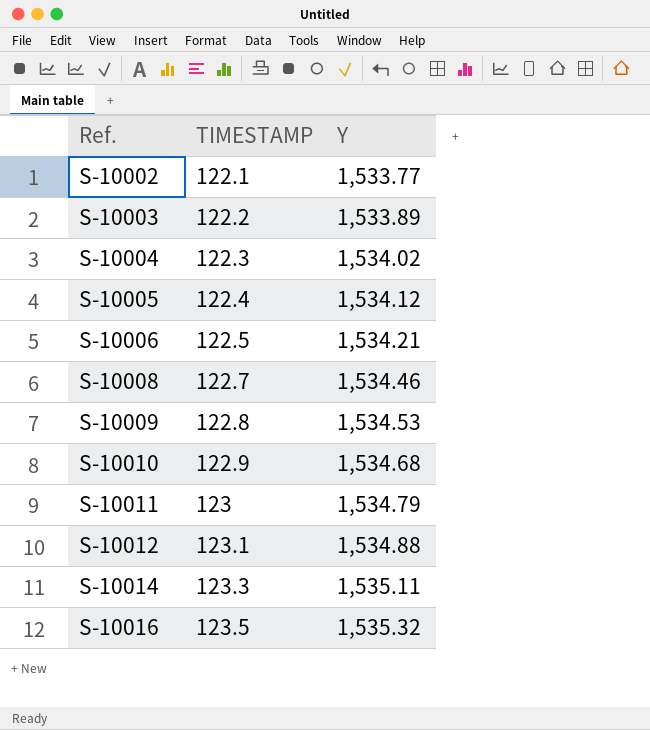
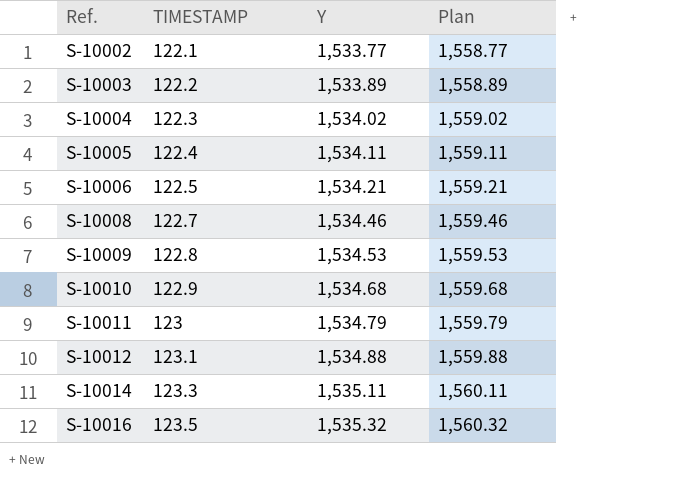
column Plan | formula: none -> [Y] + 25
S-10005 | Y: 1,534.12 -> 1,534.11

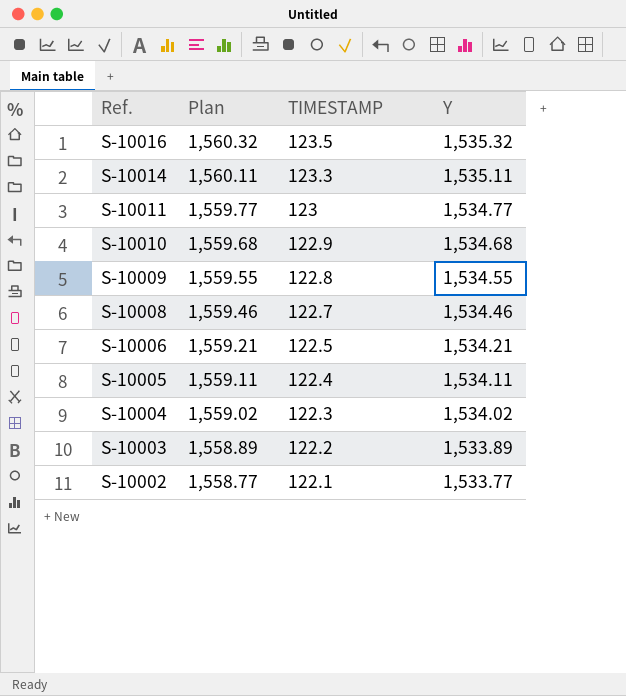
row order: Ref. ascending -> Ref. descending
column Plan | position: 4 -> 2
row S-10012: 123.1 | 1,534.88 | 1,559.88 -> none
S-10011 | Plan: 1,559.79 -> 1,559.77
S-10011 | Y: 1,534.79 -> 1,534.77
S-10009 | Plan: 1,559.53 -> 1,559.55
S-10009 | Y: 1,534.53 -> 1,534.55

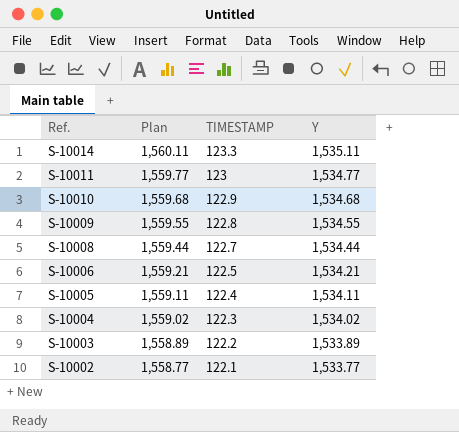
row S-10016: 1,560.32 | 123.5 | 1,535.32 -> none
S-10008 | Plan: 1,559.46 -> 1,559.44
S-10008 | Y: 1,534.46 -> 1,534.44

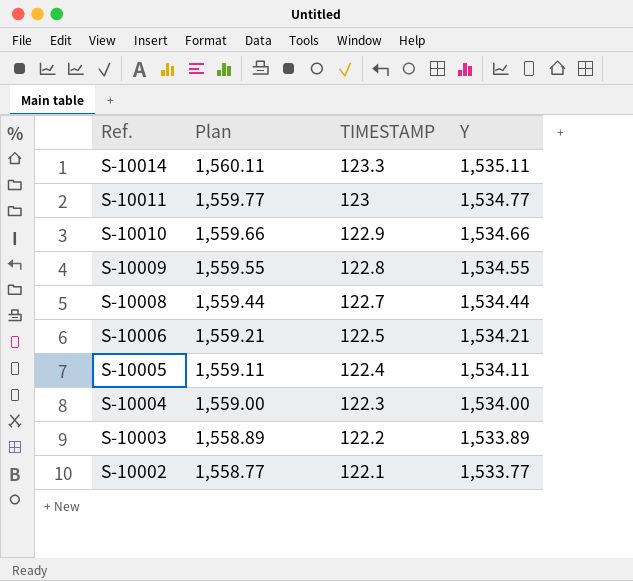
S-10010 | Plan: 1,559.68 -> 1,559.66
S-10010 | Y: 1,534.68 -> 1,534.66
S-10004 | Plan: 1,559.02 -> 1,559.00
S-10004 | Y: 1,534.02 -> 1,534.00

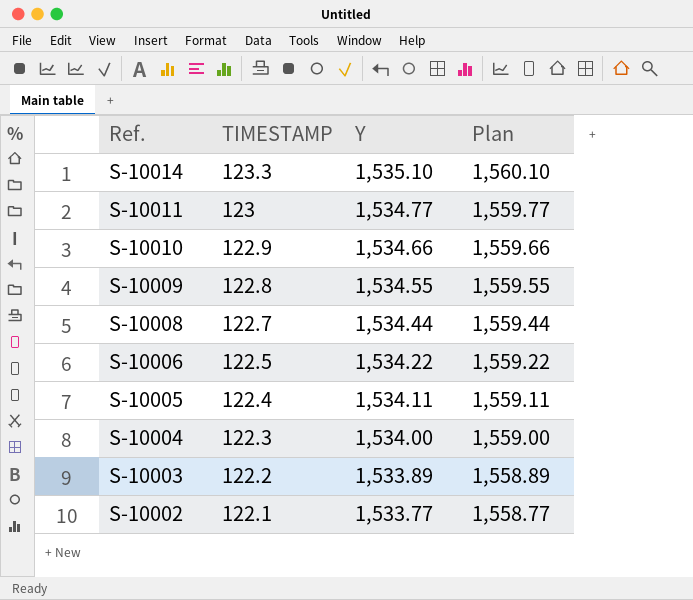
column Plan | position: 2 -> 4
S-10014 | Y: 1,535.11 -> 1,535.10
S-10014 | Plan: 1,560.11 -> 1,560.10
S-10006 | Y: 1,534.21 -> 1,534.22
S-10006 | Plan: 1,559.21 -> 1,559.22

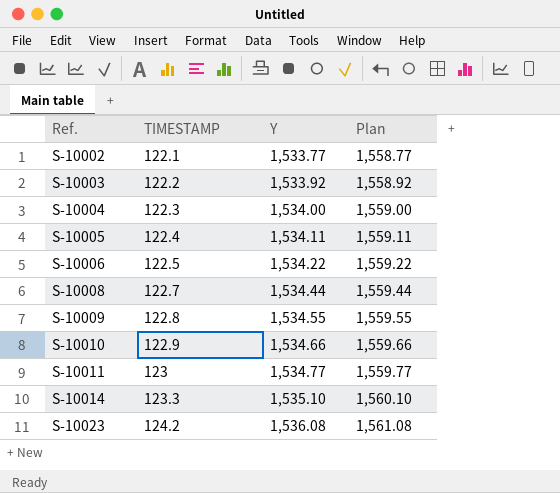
row order: Ref. descending -> Ref. ascending
S-10003 | Y: 1,533.89 -> 1,533.92
S-10003 | Plan: 1,558.89 -> 1,558.92
row S-10023: none -> 124.2 | 1,536.08 | 1,561.08

